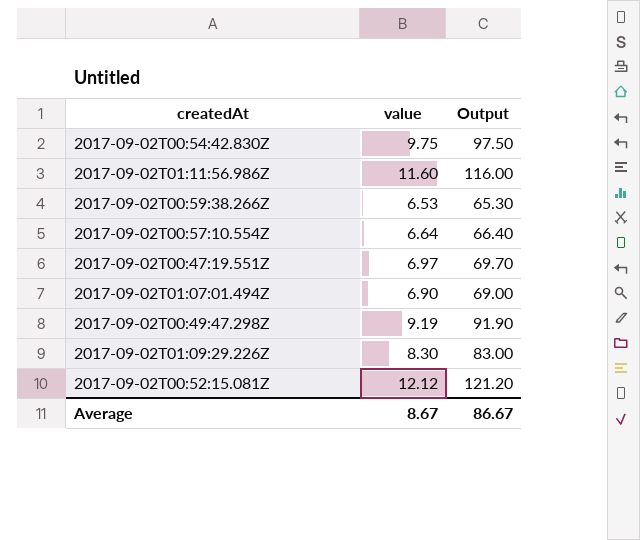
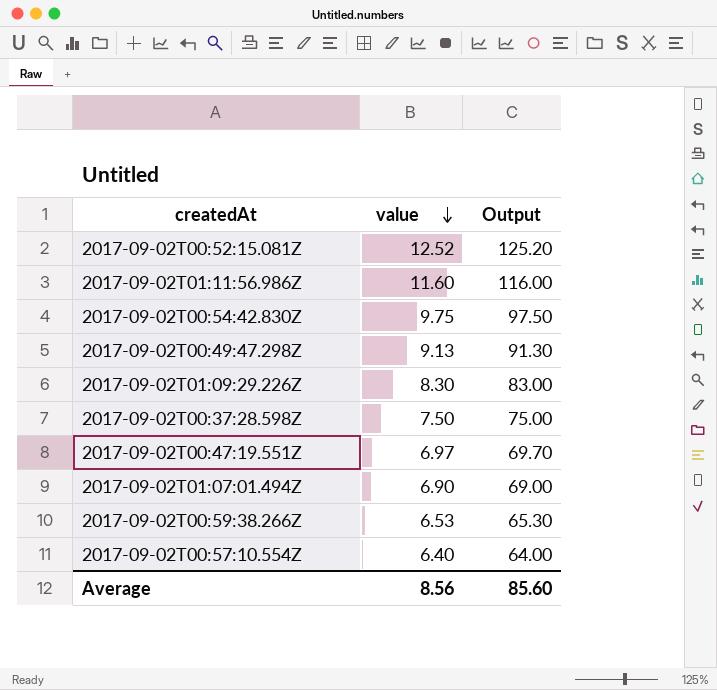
row order: none -> value descending
2017-09-02T00:52:15.081Z | value: 12.12 -> 12.52
2017-09-02T00:52:15.081Z | Output: 121.20 -> 125.20
2017-09-02T00:49:47.298Z | value: 9.19 -> 9.13
2017-09-02T00:49:47.298Z | Output: 91.90 -> 91.30
row 2017-09-02T00:37:28.598Z: none -> 7.50 | 75.00
2017-09-02T00:57:10.554Z | value: 6.64 -> 6.40
2017-09-02T00:57:10.554Z | Output: 66.40 -> 64.00
Average | value: 8.67 -> 8.56
Average | Output: 86.67 -> 85.60

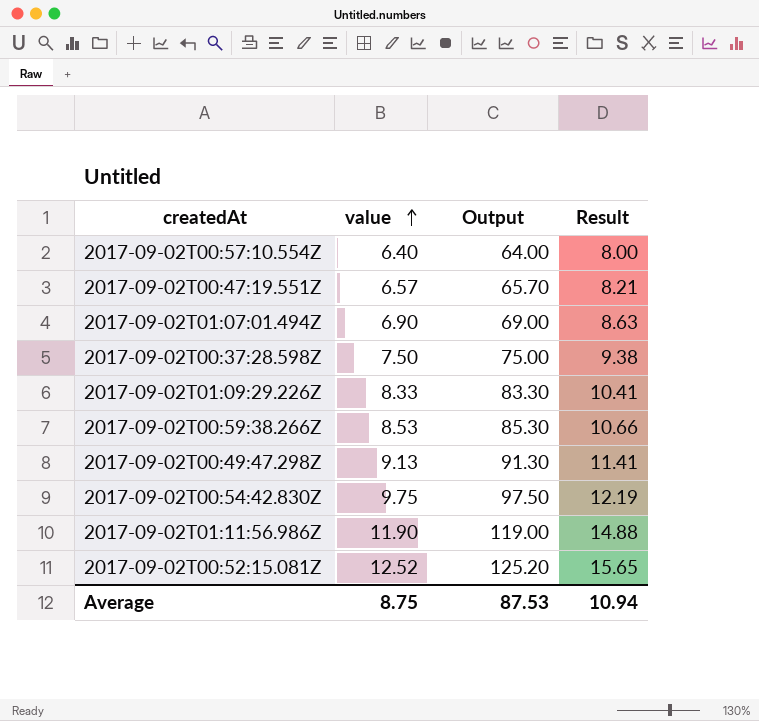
row order: value descending -> value ascending
column Result | formula: none -> [value] * 1.25
2017-09-02T00:47:19.551Z | value: 6.97 -> 6.57
2017-09-02T00:47:19.551Z | Output: 69.70 -> 65.70
2017-09-02T01:09:29.226Z | value: 8.30 -> 8.33
2017-09-02T01:09:29.226Z | Output: 83.00 -> 83.30
2017-09-02T00:59:38.266Z | value: 6.53 -> 8.53
2017-09-02T00:59:38.266Z | Output: 65.30 -> 85.30
2017-09-02T01:11:56.986Z | value: 11.60 -> 11.90
2017-09-02T01:11:56.986Z | Output: 116.00 -> 119.00
Average | value: 8.56 -> 8.75
Average | Output: 85.60 -> 87.53

